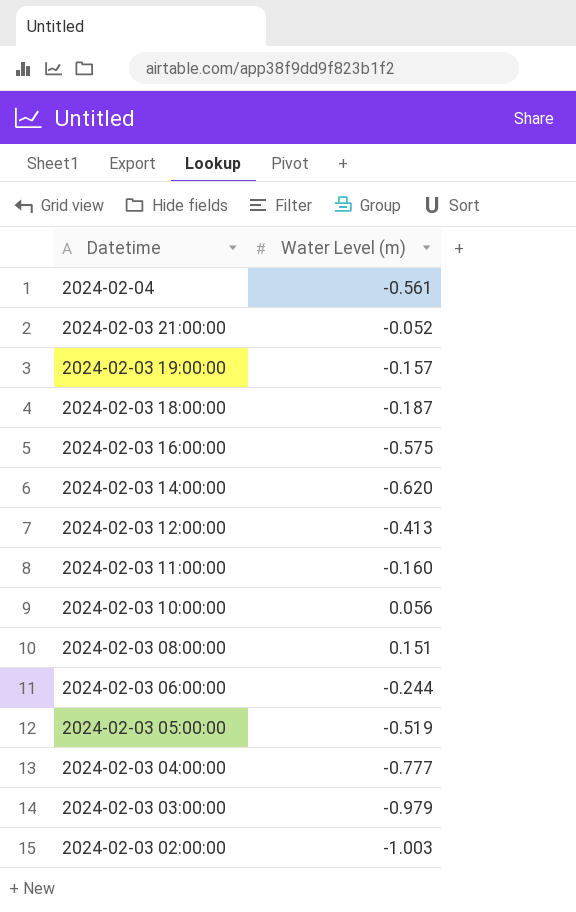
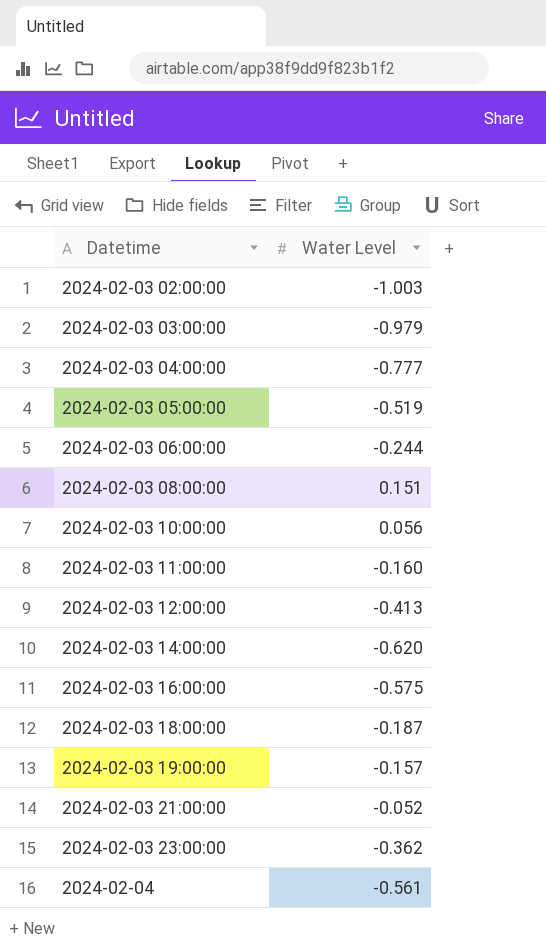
row order: Datetime descending -> Datetime ascending
column name: Water Level (m) -> Water Level
row 2024-02-03 23:00:00: none -> -0.362

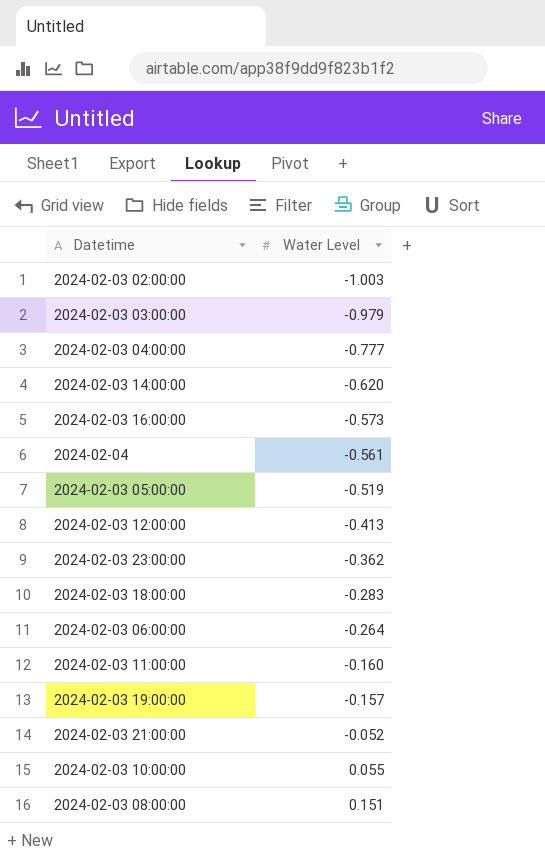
row order: Datetime ascending -> Water Level ascending
2024-02-03 16:00:00 | Water Level: -0.575 -> -0.573
2024-02-03 18:00:00 | Water Level: -0.187 -> -0.283
2024-02-03 06:00:00 | Water Level: -0.244 -> -0.264
2024-02-03 10:00:00 | Water Level: 0.056 -> 0.055

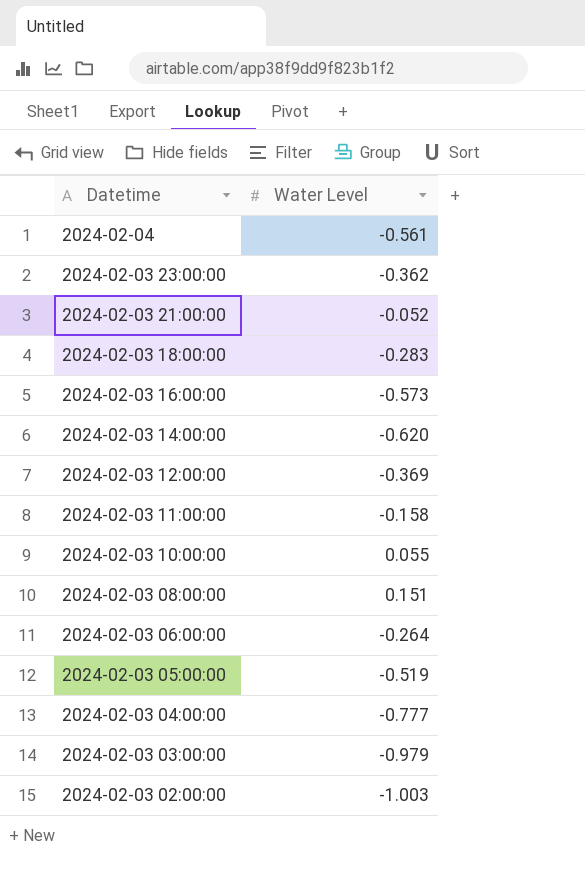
row order: Water Level ascending -> Datetime descending
row 2024-02-03 19:00:00: -0.157 -> none
2024-02-03 12:00:00 | Water Level: -0.413 -> -0.369
2024-02-03 11:00:00 | Water Level: -0.160 -> -0.158

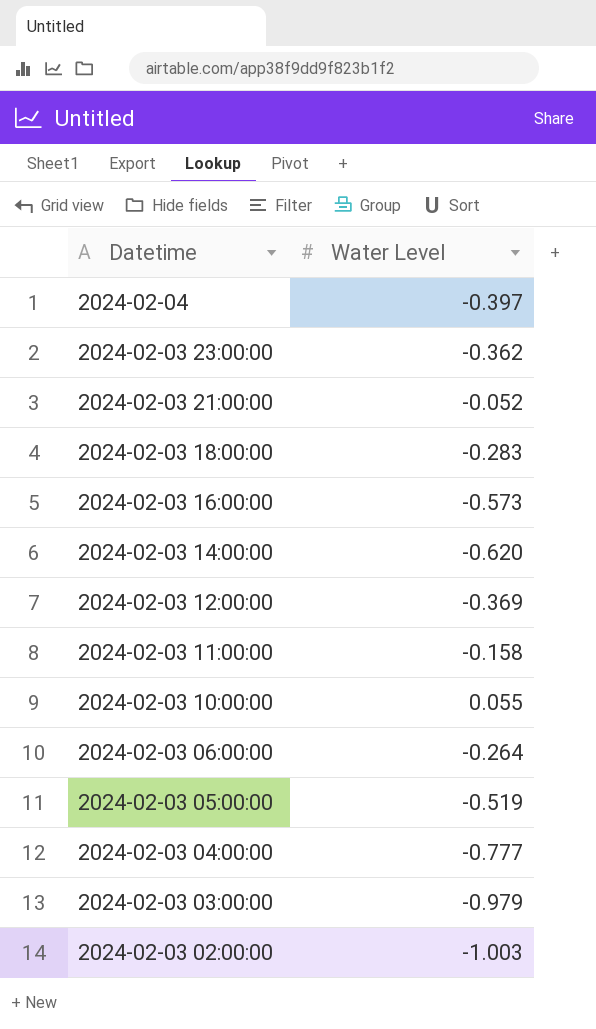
row 2024-02-03 08:00:00: 0.151 -> none
2024-02-04 | Water Level: -0.561 -> -0.397

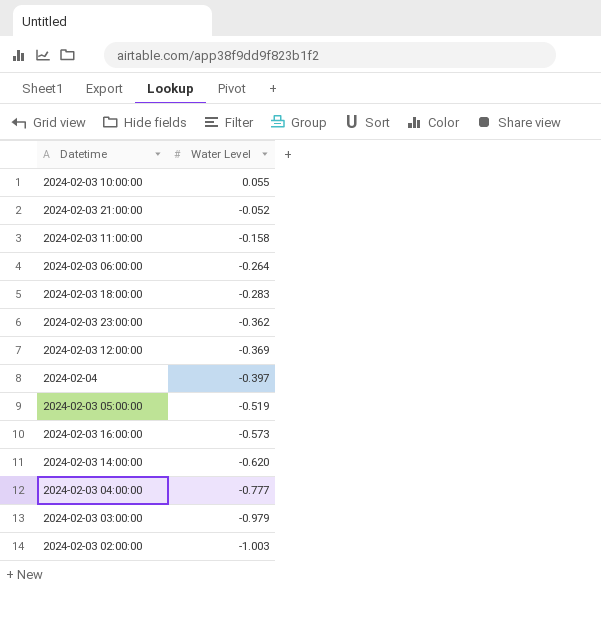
row order: Datetime descending -> Water Level descending

